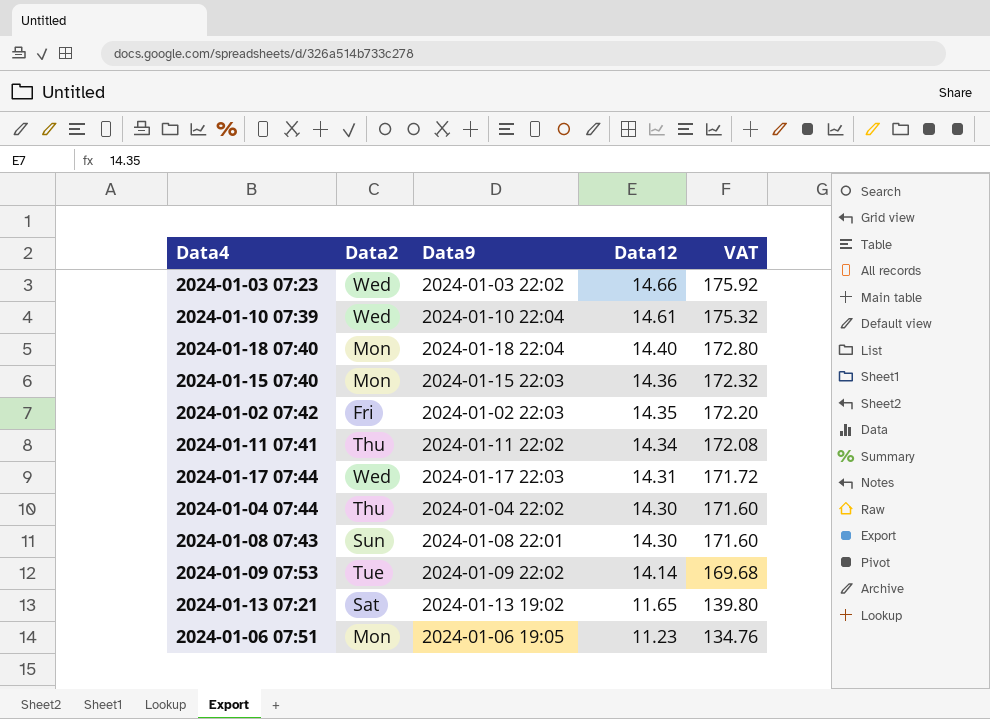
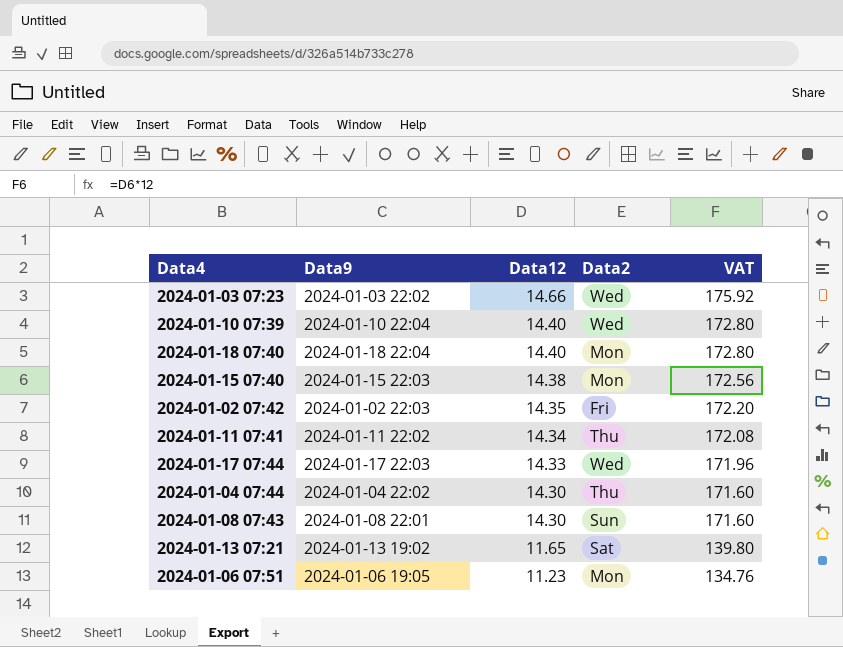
column Data2 | position: 2 -> 4
row 2024-01-09 07:53: Tue | 2024-01-09 22:02 | 14.14 | 169.68 -> none
2024-01-10 07:39 | Data12: 14.61 -> 14.40
2024-01-10 07:39 | VAT: 175.32 -> 172.80
2024-01-15 07:40 | Data12: 14.36 -> 14.38
2024-01-15 07:40 | VAT: 172.32 -> 172.56
2024-01-17 07:44 | Data12: 14.31 -> 14.33
2024-01-17 07:44 | VAT: 171.72 -> 171.96

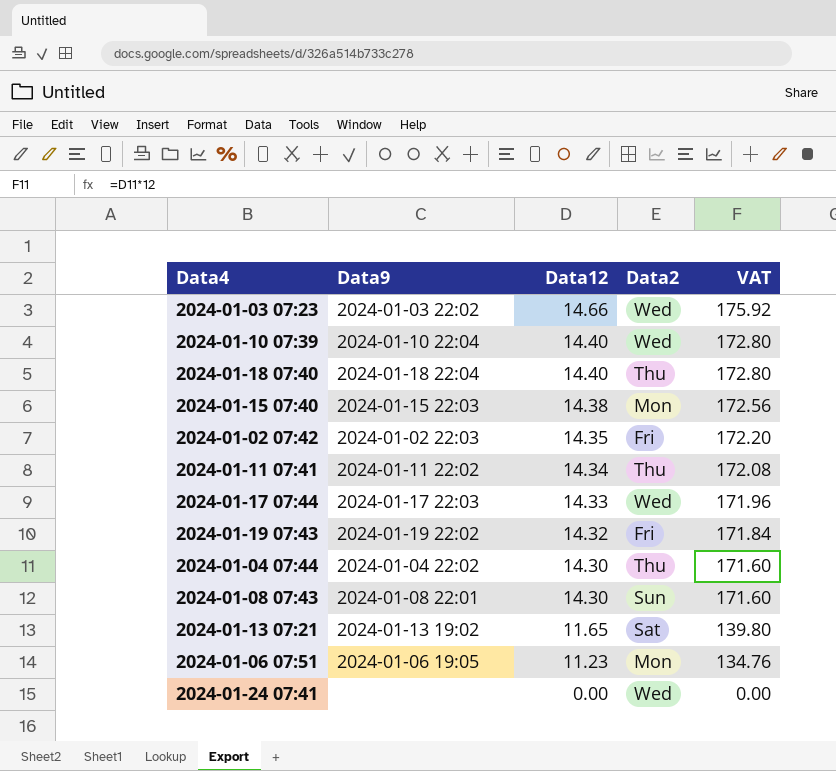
2024-01-18 07:40 | Data2: Mon -> Thu
row 2024-01-19 07:43: none -> 2024-01-19 22:02 | 14.32 | Fri | 171.84
row 2024-01-24 07:41: none -> none | 0.00 | Wed | 0.00

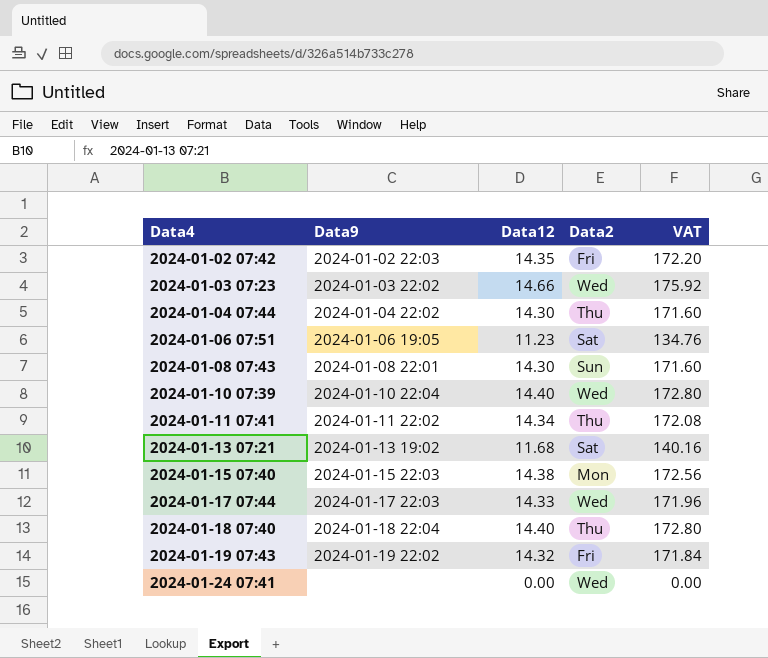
row order: Data12 descending -> Data4 ascending
2024-01-06 07:51 | Data2: Mon -> Sat
2024-01-13 07:21 | Data12: 11.65 -> 11.68
2024-01-13 07:21 | VAT: 139.80 -> 140.16

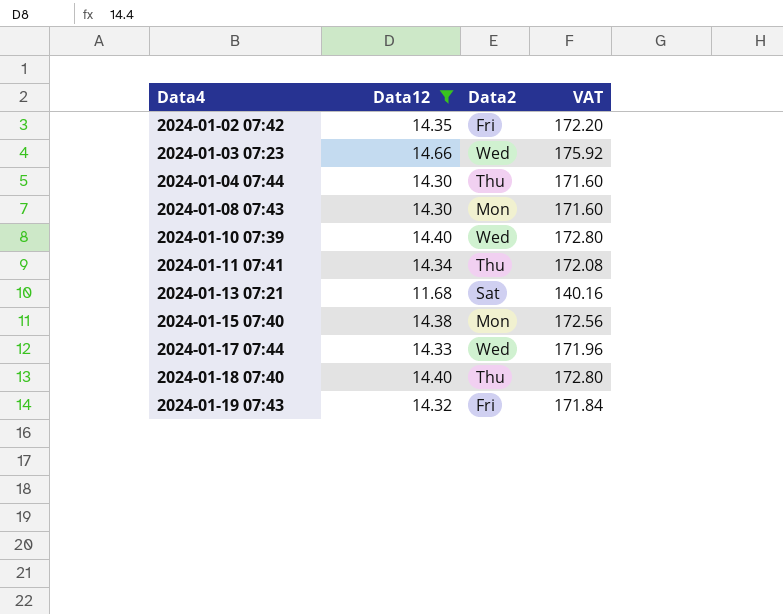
filter: none -> Data12 >= 11.68
column Data9 | position: 2 -> none
2024-01-08 07:43 | Data2: Sun -> Mon

